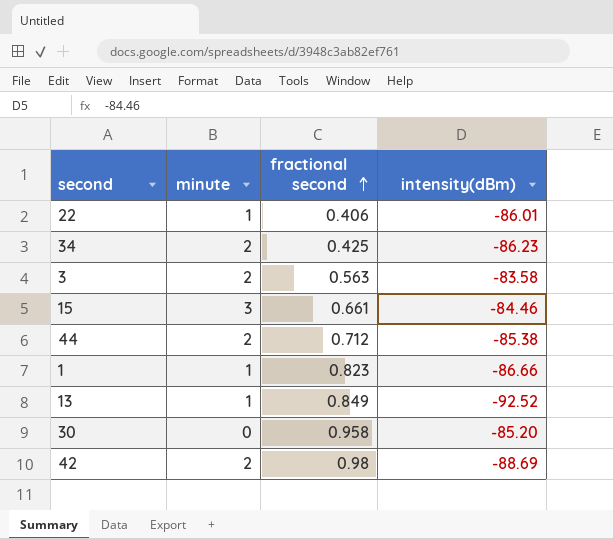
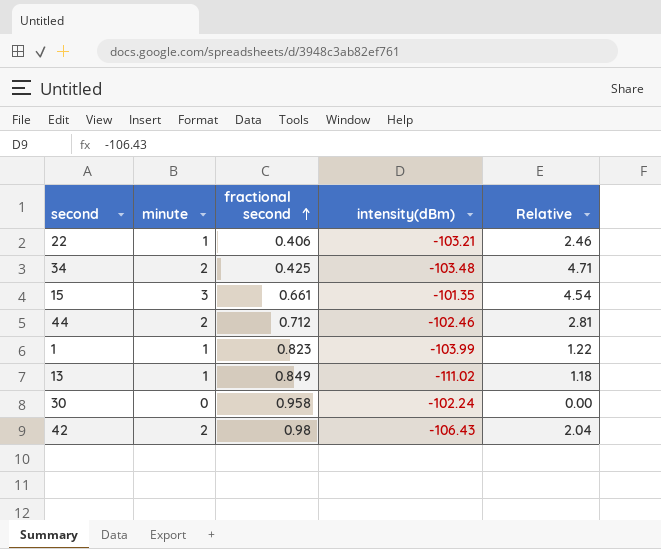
column Relative | formula: none -> [minute] / [fractional second]
row 3: 2 | 0.563 | -83.58 -> none
22 | intensity(dBm): -86.01 -> -103.21
34 | intensity(dBm): -86.23 -> -103.48
15 | intensity(dBm): -84.46 -> -101.35
44 | intensity(dBm): -85.38 -> -102.46
1 | intensity(dBm): -86.66 -> -103.99
13 | intensity(dBm): -92.52 -> -111.02
30 | intensity(dBm): -85.20 -> -102.24
42 | intensity(dBm): -88.69 -> -106.43

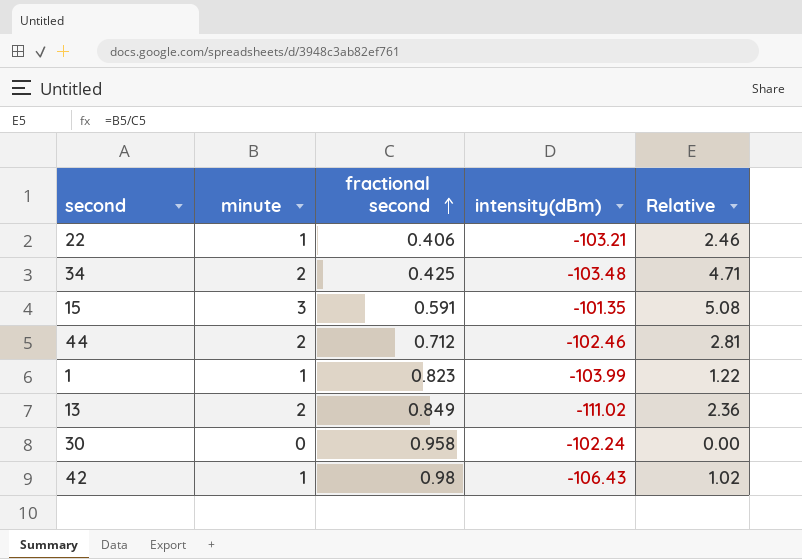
15 | fractional second: 0.661 -> 0.591
15 | Relative: 4.54 -> 5.08
13 | minute: 1 -> 2
13 | Relative: 1.18 -> 2.36
42 | minute: 2 -> 1
42 | Relative: 2.04 -> 1.02

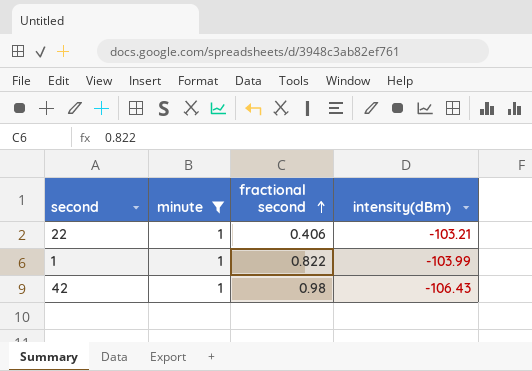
filter: none -> minute = 1
column Relative | formula: [minute] / [fractional second] -> none
1 | fractional second: 0.823 -> 0.822

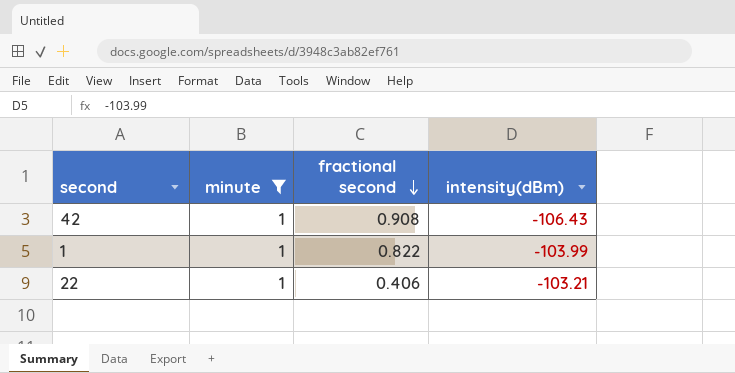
row order: fractional second ascending -> fractional second descending
42 | fractional second: 0.98 -> 0.908

